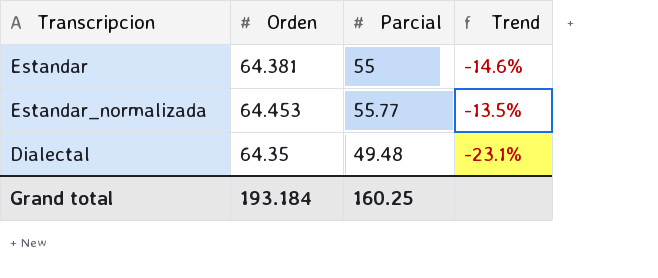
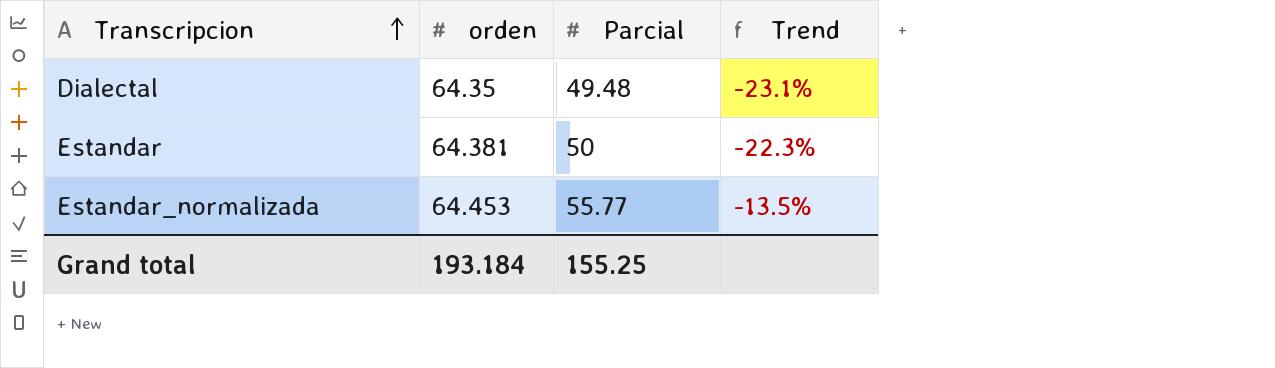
row order: none -> Transcripcion ascending
column name: Orden -> orden
Estandar | Parcial: 55 -> 50
Estandar | Trend: -14.6% -> -22.3%
Grand total | Parcial: 160.25 -> 155.25

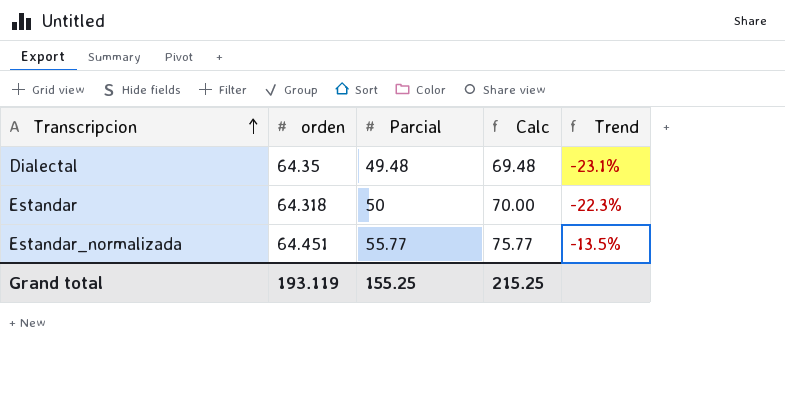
column Calc | formula: none -> [Parcial] + 20
Estandar | orden: 64.381 -> 64.318
Estandar_normalizada | orden: 64.453 -> 64.451
Grand total | orden: 193.184 -> 193.119

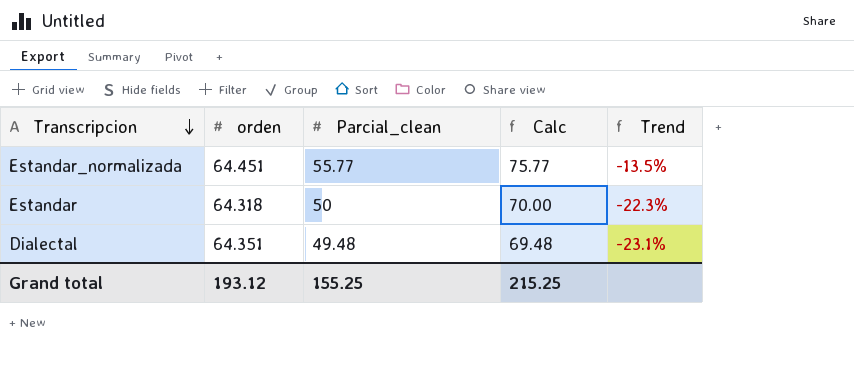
row order: Transcripcion ascending -> Transcripcion descending
column name: Parcial -> Parcial_clean
Dialectal | orden: 64.35 -> 64.351
Grand total | orden: 193.119 -> 193.12

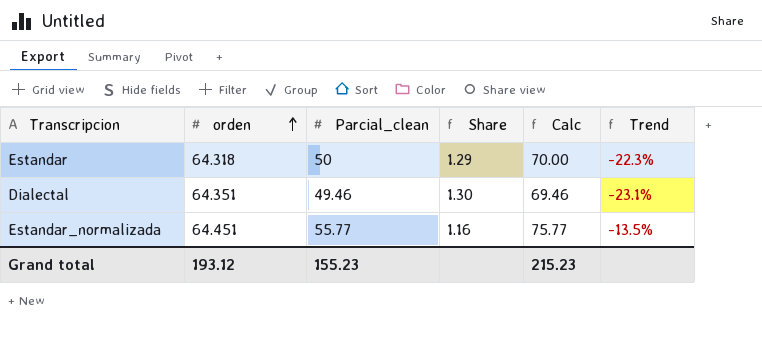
row order: Transcripcion descending -> orden ascending
column Share | formula: none -> [orden] / [Parcial_clean]
Dialectal | Parcial_clean: 49.48 -> 49.46
Dialectal | Calc: 69.48 -> 69.46
Grand total | Parcial_clean: 155.25 -> 155.23
Grand total | Calc: 215.25 -> 215.23

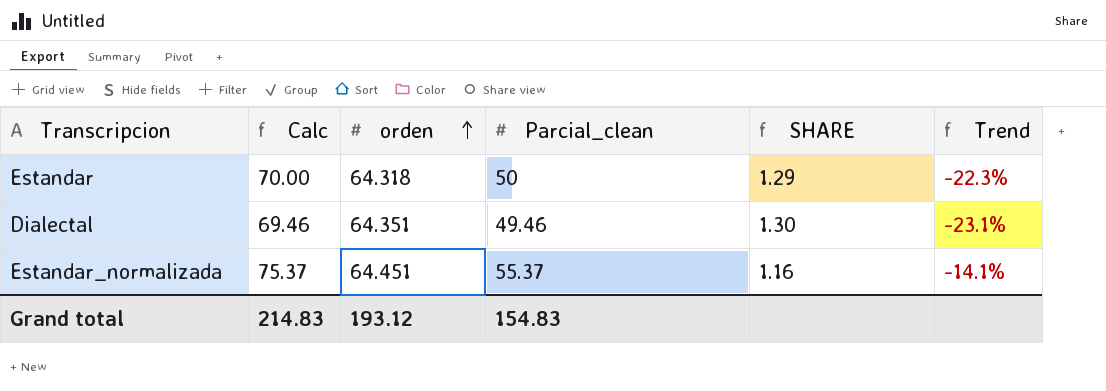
column Calc | position: 5 -> 2
column name: Share -> SHARE
Estandar_normalizada | Calc: 75.77 -> 75.37
Estandar_normalizada | Parcial_clean: 55.77 -> 55.37
Estandar_normalizada | Trend: -13.5% -> -14.1%
Grand total | Calc: 215.23 -> 214.83
Grand total | Parcial_clean: 155.23 -> 154.83

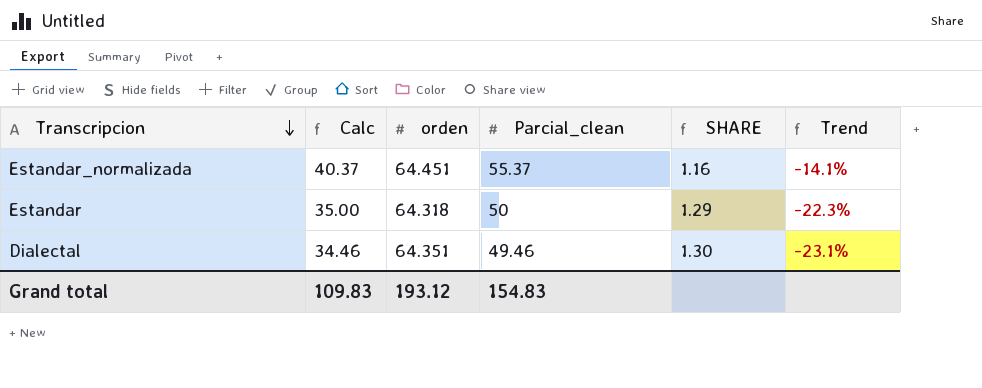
row order: orden ascending -> Transcripcion descending
column Calc | formula: [Parcial_clean] + 20 -> [Parcial_clean] - 15
Grand total | Calc: 214.83 -> 109.83

